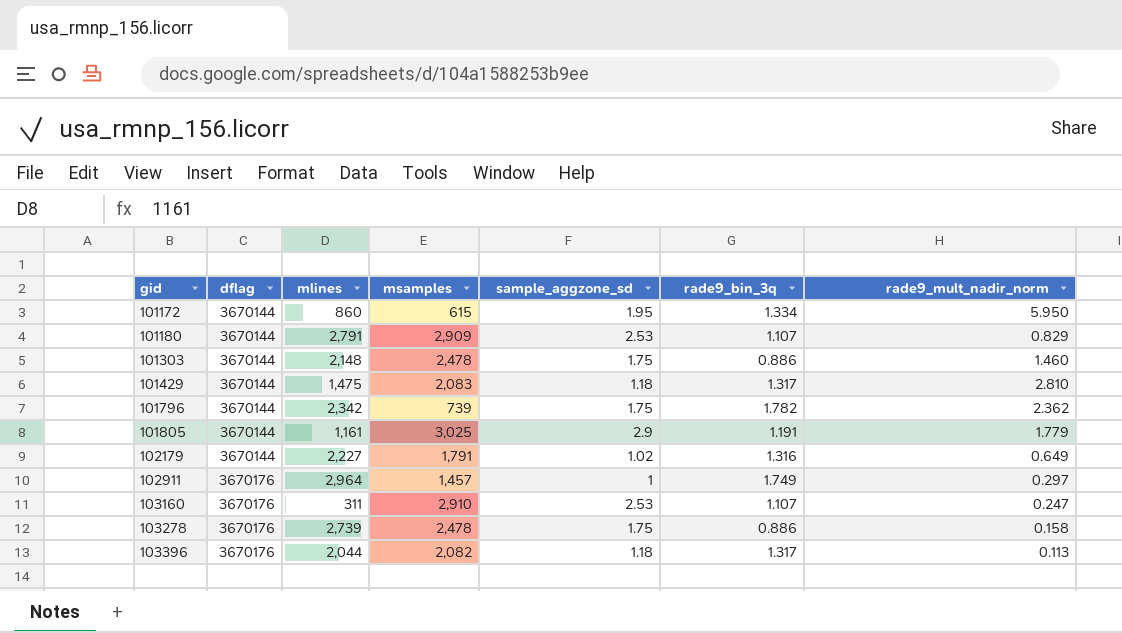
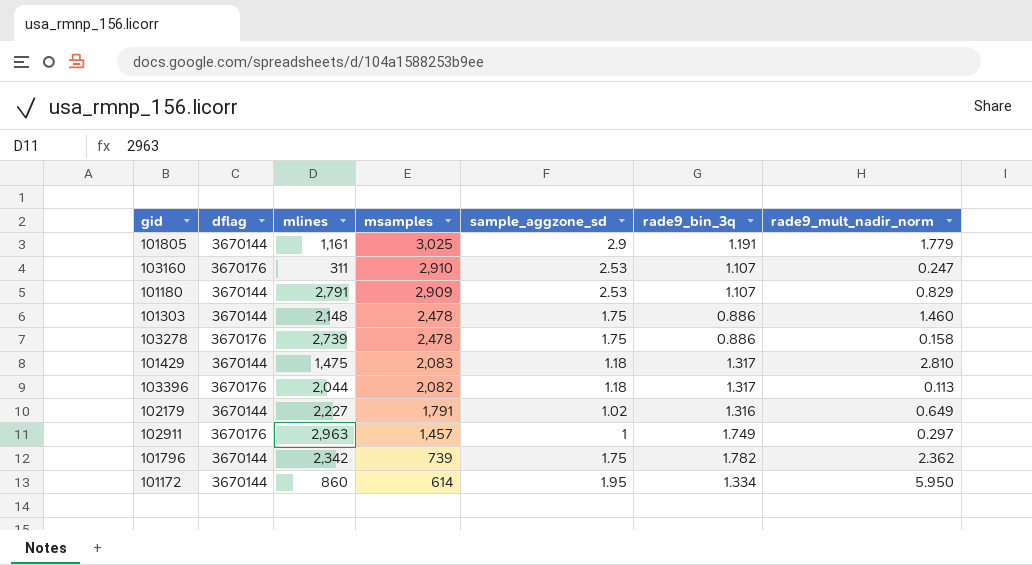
row order: gid ascending -> msamples descending
102911 | mlines: 2,964 -> 2,963
101172 | msamples: 615 -> 614

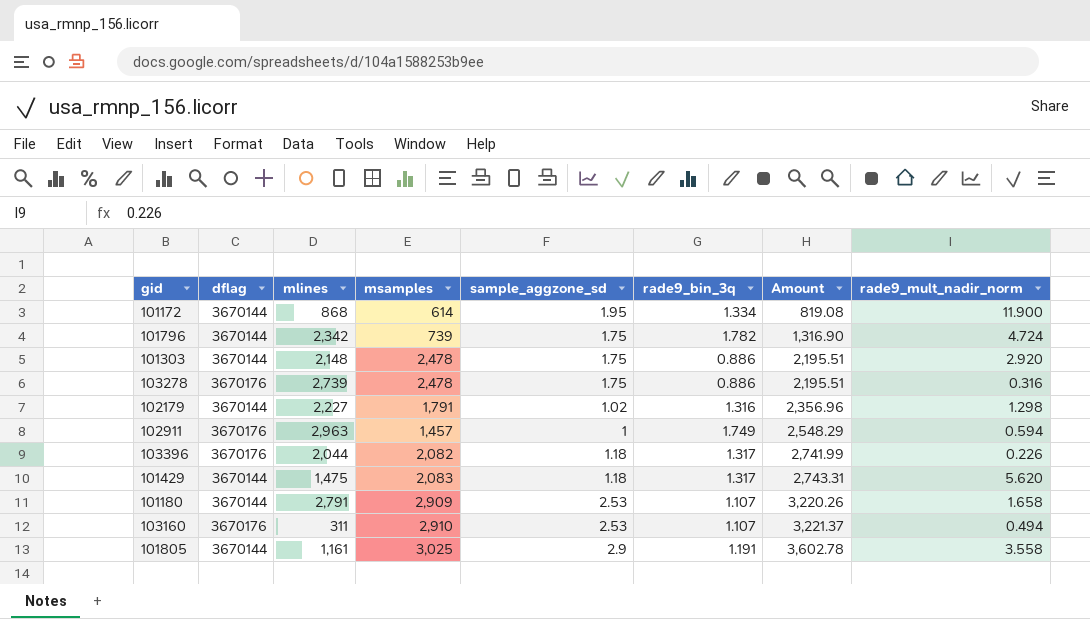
row order: msamples descending -> Amount ascending
column Amount | formula: none -> [msamples] * [rade9_bin_3q]
101172 | mlines: 860 -> 868
101172 | rade9_mult_nadir_norm: 5.950 -> 11.900
101796 | rade9_mult_nadir_norm: 2.362 -> 4.724
101303 | rade9_mult_nadir_norm: 1.460 -> 2.920
103278 | rade9_mult_nadir_norm: 0.158 -> 0.316
102179 | rade9_mult_nadir_norm: 0.649 -> 1.298
102911 | rade9_mult_nadir_norm: 0.297 -> 0.594
103396 | rade9_mult_nadir_norm: 0.113 -> 0.226
101429 | rade9_mult_nadir_norm: 2.810 -> 5.620
101180 | rade9_mult_nadir_norm: 0.829 -> 1.658
103160 | rade9_mult_nadir_norm: 0.247 -> 0.494
101805 | rade9_mult_nadir_norm: 1.779 -> 3.558

